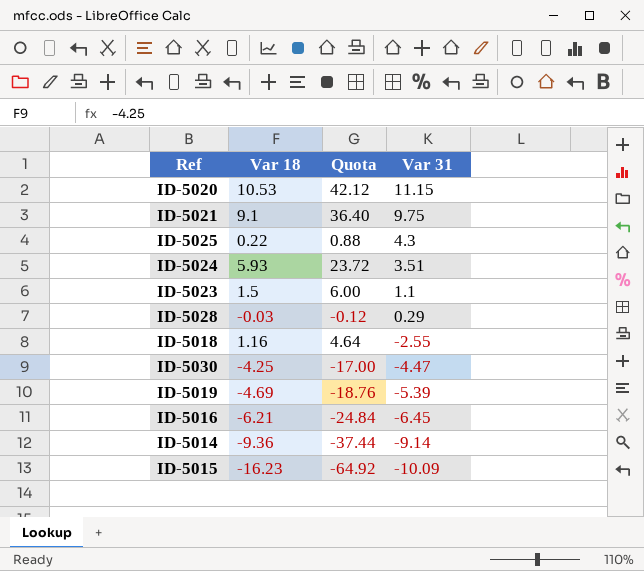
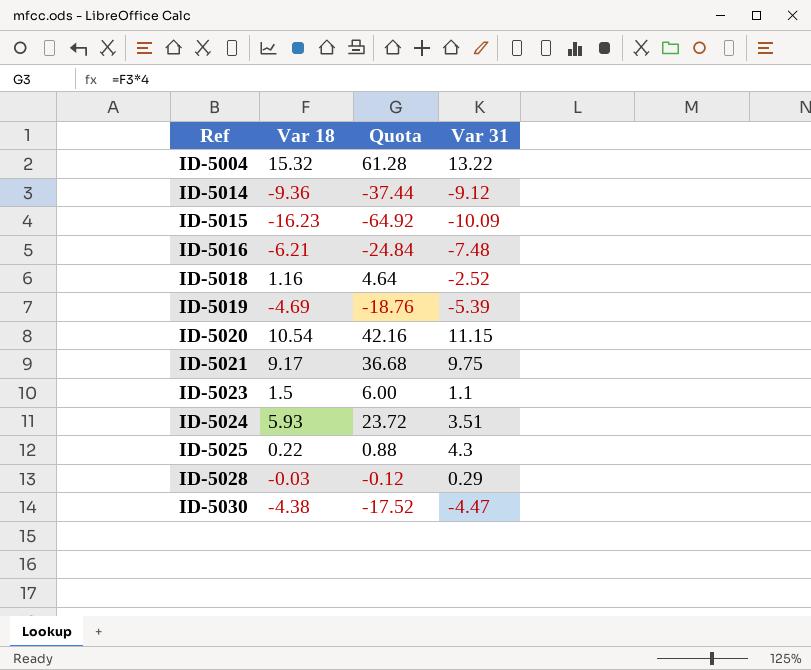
row order: Var 31 descending -> Ref ascending
row ID-5004: none -> 15.32 | 61.28 | 13.22
ID-5014 | Var 31: -9.14 -> -9.12
ID-5016 | Var 31: -6.45 -> -7.48
ID-5018 | Var 31: -2.55 -> -2.52
ID-5020 | Var 18: 10.53 -> 10.54
ID-5020 | Quota: 42.12 -> 42.16
ID-5021 | Var 18: 9.1 -> 9.17
ID-5021 | Quota: 36.40 -> 36.68
ID-5030 | Var 18: -4.25 -> -4.38
ID-5030 | Quota: -17.00 -> -17.52

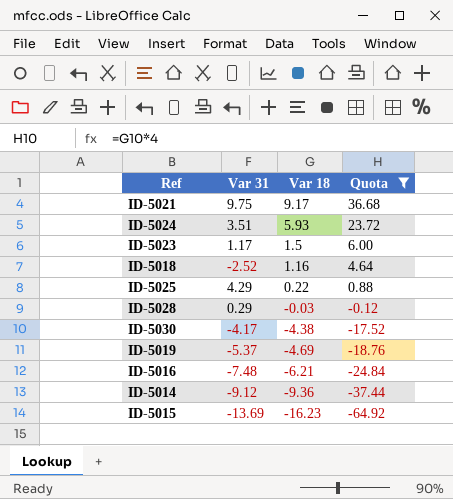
filter: none -> Quota <= 36.68
row order: Ref ascending -> Var 18 descending
column Var 31 | position: 4 -> 2
ID-5023 | Var 31: 1.1 -> 1.17
ID-5025 | Var 31: 4.3 -> 4.29
ID-5030 | Var 31: -4.47 -> -4.17
ID-5019 | Var 31: -5.39 -> -5.37
ID-5015 | Var 31: -10.09 -> -13.69

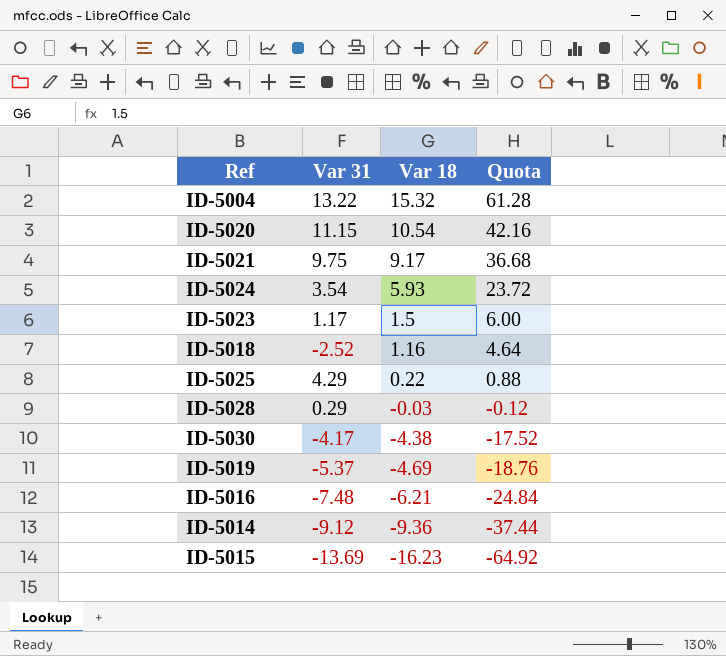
filter: Quota <= 36.68 -> none
ID-5024 | Var 31: 3.51 -> 3.54

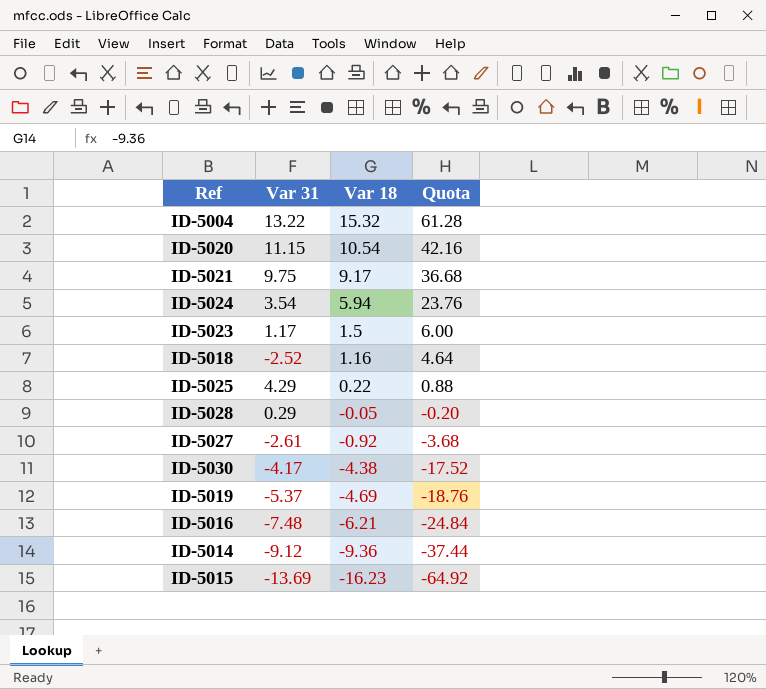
ID-5024 | Var 18: 5.93 -> 5.94
ID-5024 | Quota: 23.72 -> 23.76
ID-5028 | Var 18: -0.03 -> -0.05
ID-5028 | Quota: -0.12 -> -0.20
row ID-5027: none -> -2.61 | -0.92 | -3.68

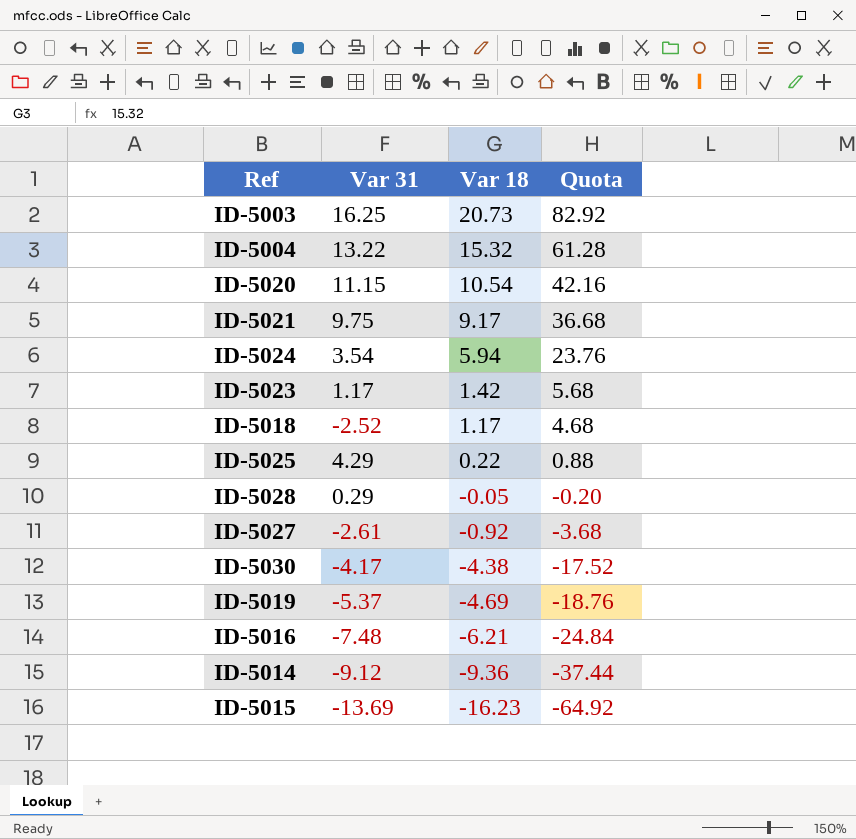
row ID-5003: none -> 16.25 | 20.73 | 82.92
ID-5023 | Var 18: 1.5 -> 1.42
ID-5023 | Quota: 6.00 -> 5.68
ID-5018 | Var 18: 1.16 -> 1.17
ID-5018 | Quota: 4.64 -> 4.68

